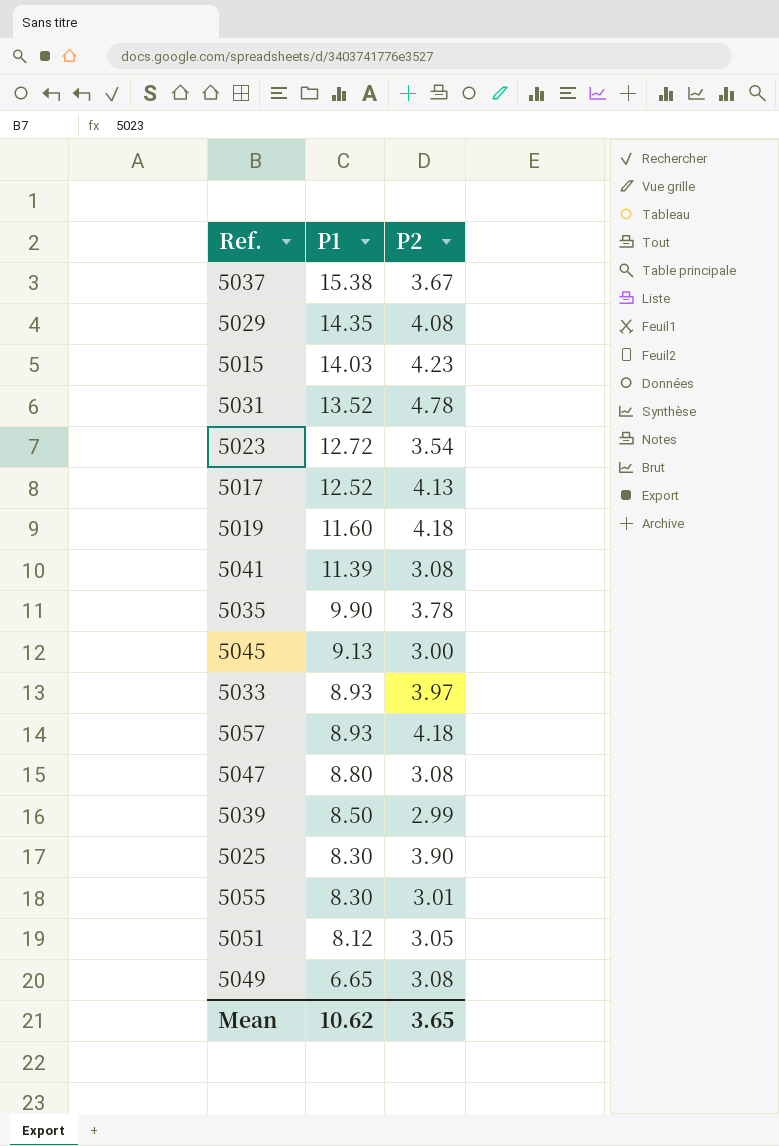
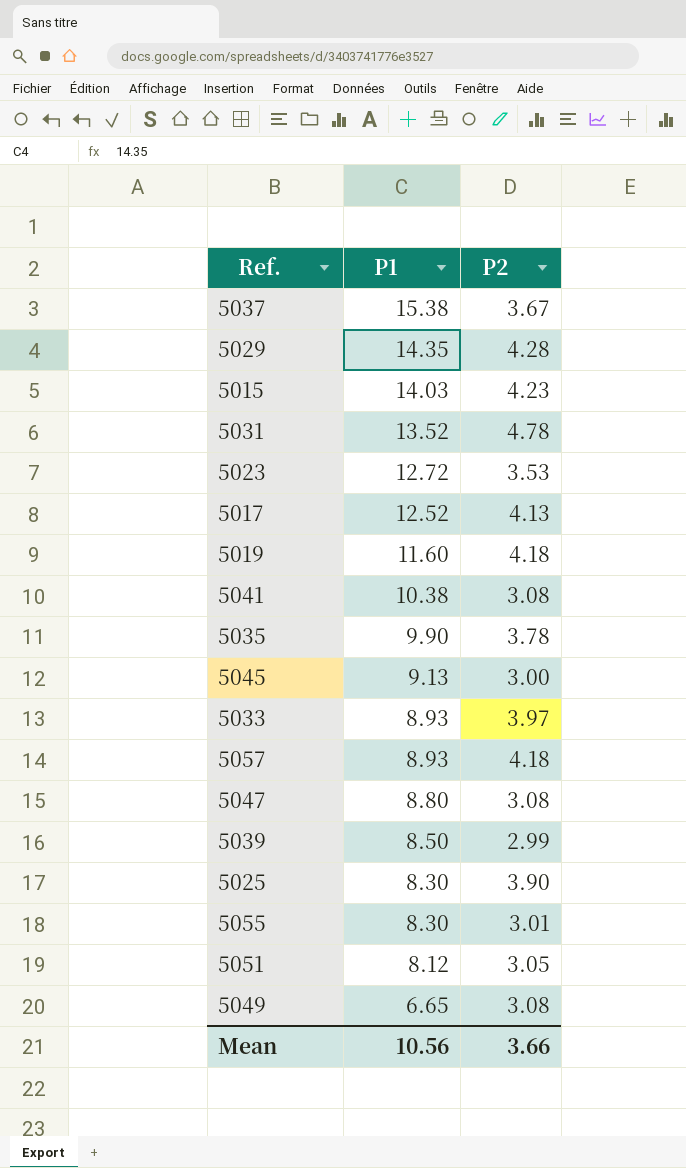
5029 | P2: 4.08 -> 4.28
5023 | P2: 3.54 -> 3.53
5041 | P1: 11.39 -> 10.38
Mean | P1: 10.62 -> 10.56
Mean | P2: 3.65 -> 3.66

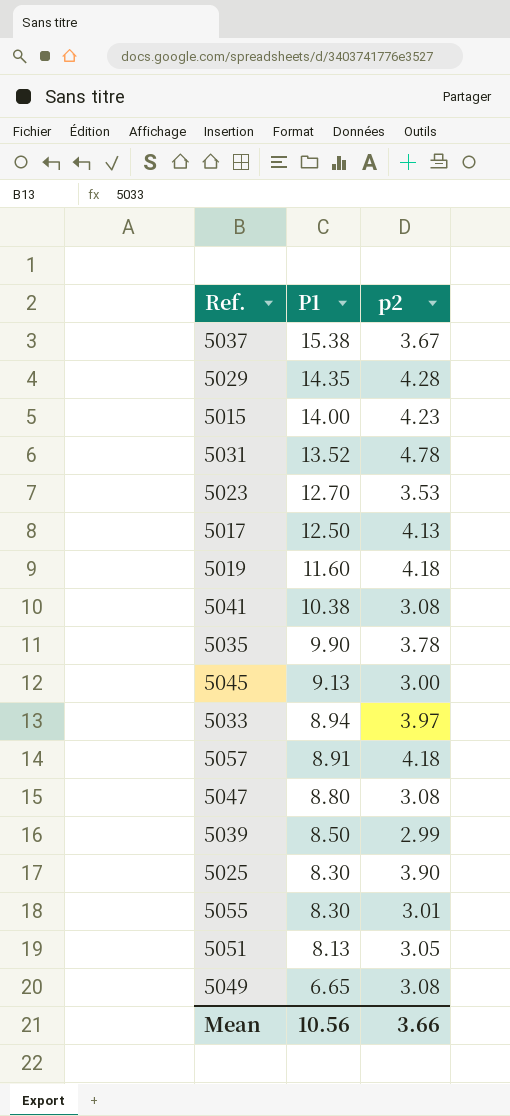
column name: P2 -> p2
5015 | P1: 14.03 -> 14.00
5023 | P1: 12.72 -> 12.70
5017 | P1: 12.52 -> 12.50
5033 | P1: 8.93 -> 8.94
5057 | P1: 8.93 -> 8.91
5051 | P1: 8.12 -> 8.13

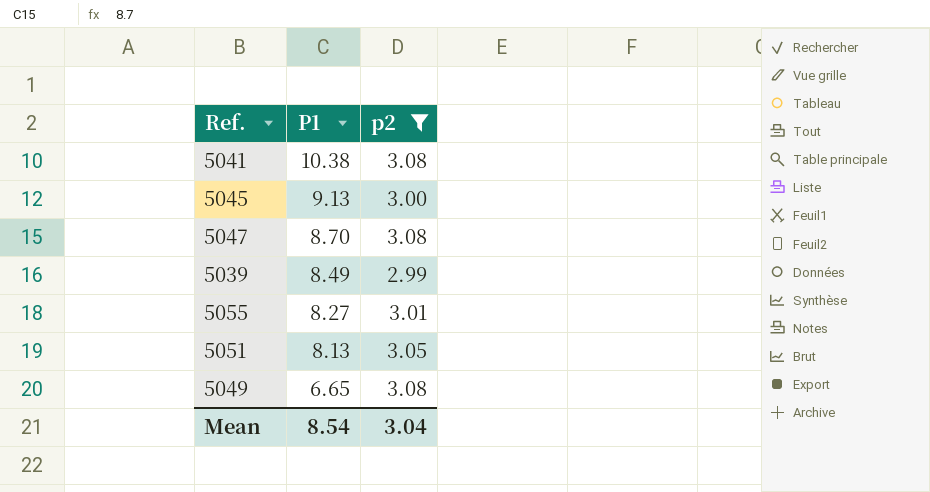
filter: none -> p2 <= 3.08
5047 | P1: 8.80 -> 8.70
5039 | P1: 8.50 -> 8.49
5055 | P1: 8.30 -> 8.27
Mean | P1: 10.56 -> 8.54
Mean | p2: 3.66 -> 3.04

